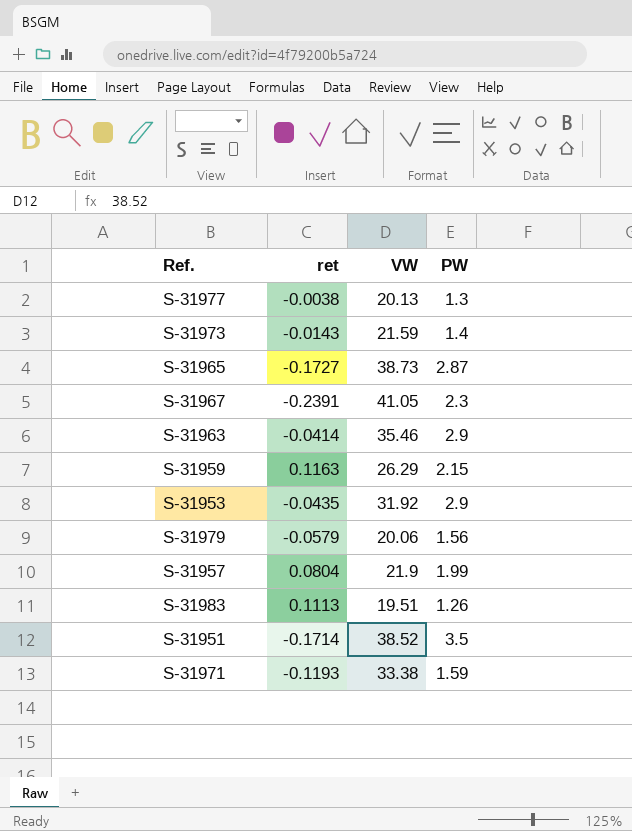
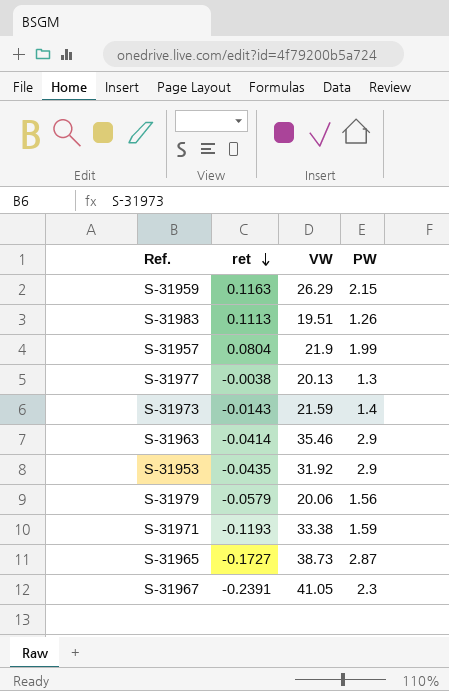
row order: none -> ret descending
row S-31951: -0.1714 | 38.52 | 3.5 -> none

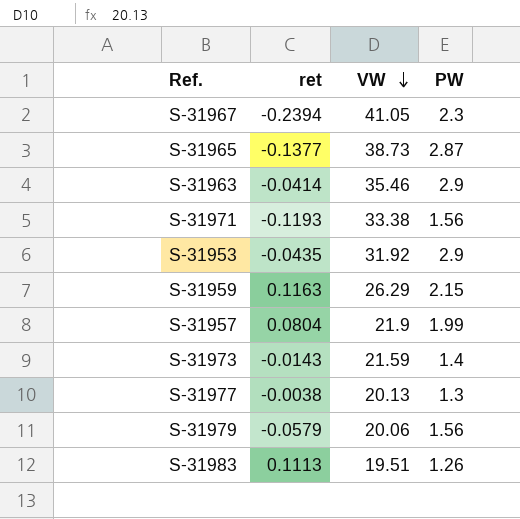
row order: ret descending -> VW descending
S-31967 | ret: -0.2391 -> -0.2394
S-31965 | ret: -0.1727 -> -0.1377
S-31971 | PW: 1.59 -> 1.56

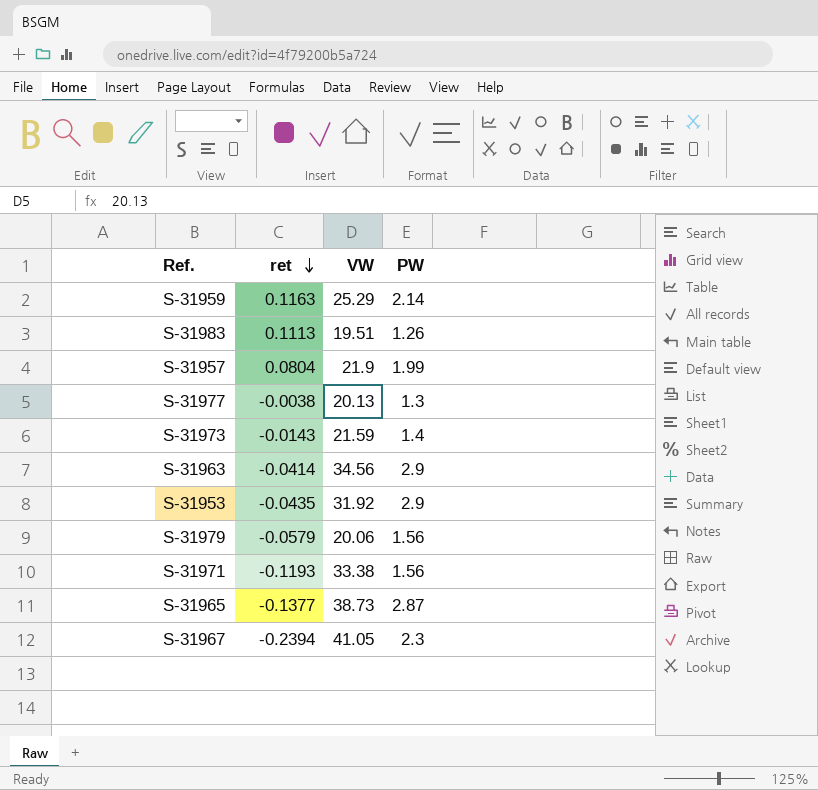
row order: VW descending -> ret descending
S-31959 | VW: 26.29 -> 25.29
S-31959 | PW: 2.15 -> 2.14
S-31963 | VW: 35.46 -> 34.56

